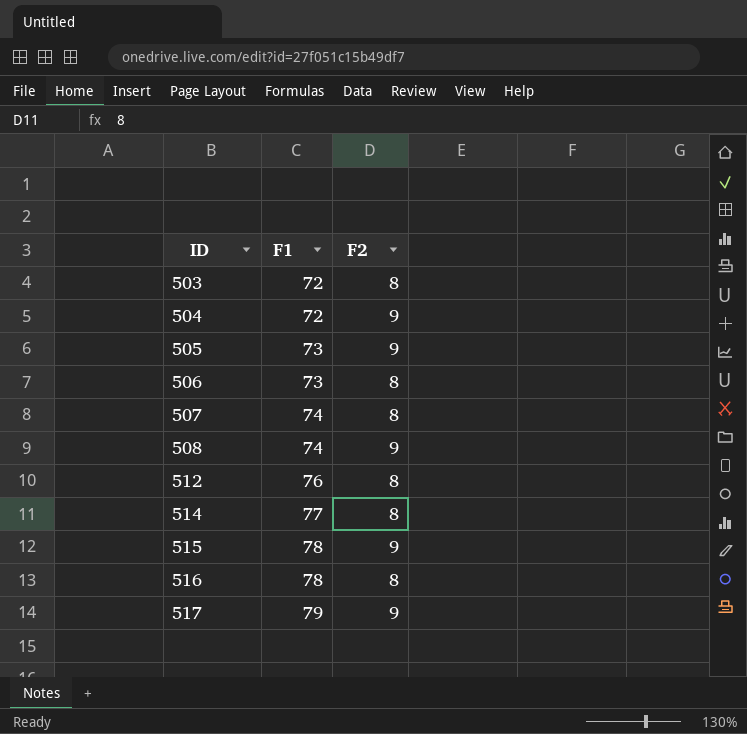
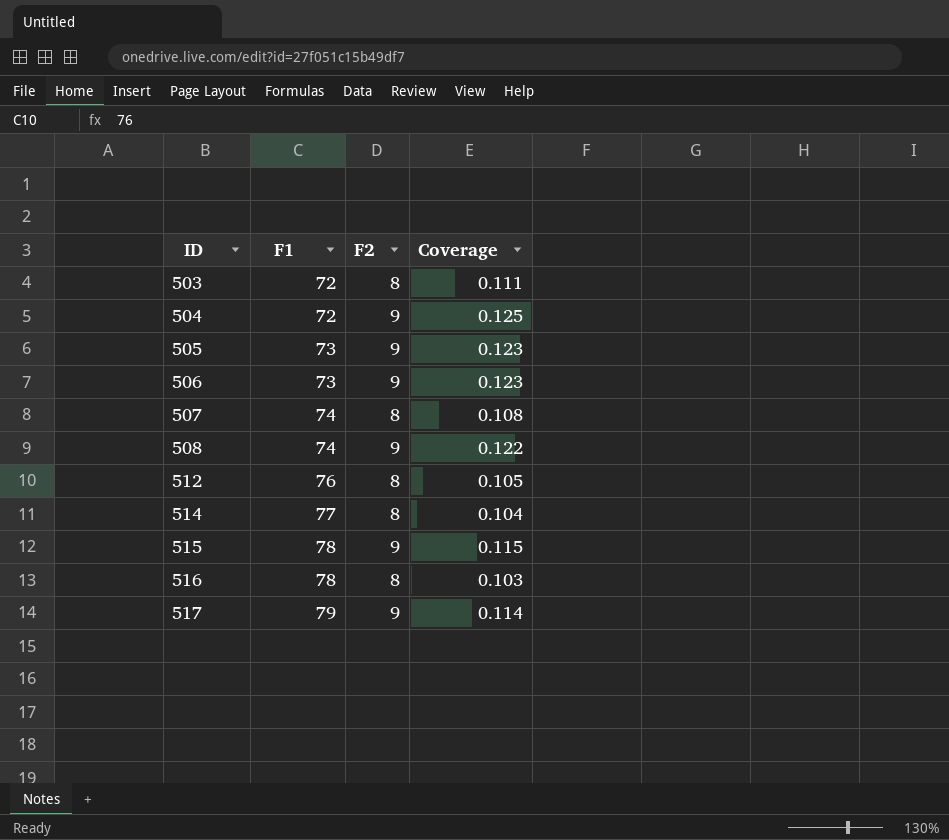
column Coverage | formula: none -> [F2] / [F1]
506 | F2: 8 -> 9

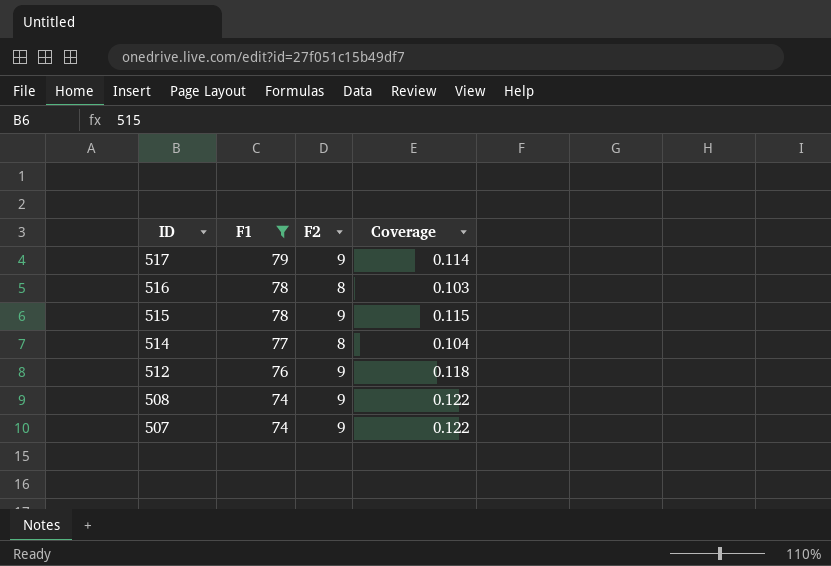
filter: none -> F1 >= 74
row order: ID ascending -> ID descending
512 | F2: 8 -> 9
512 | Coverage: 0.105 -> 0.118
507 | F2: 8 -> 9
507 | Coverage: 0.108 -> 0.122

